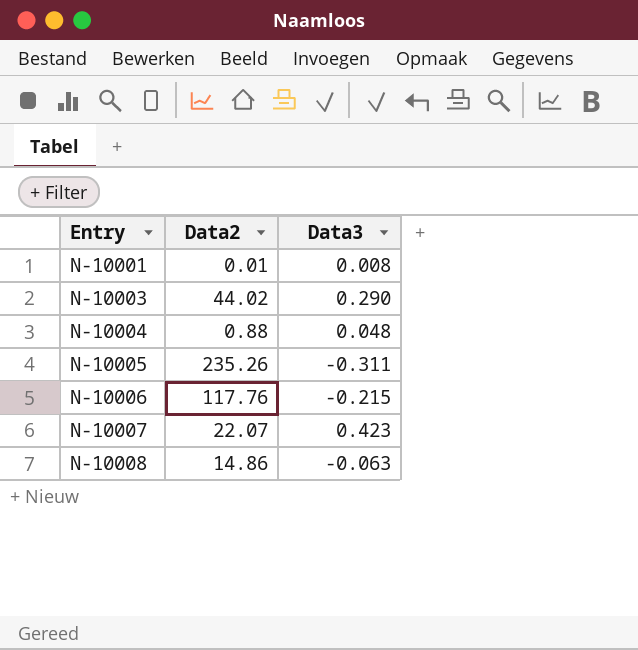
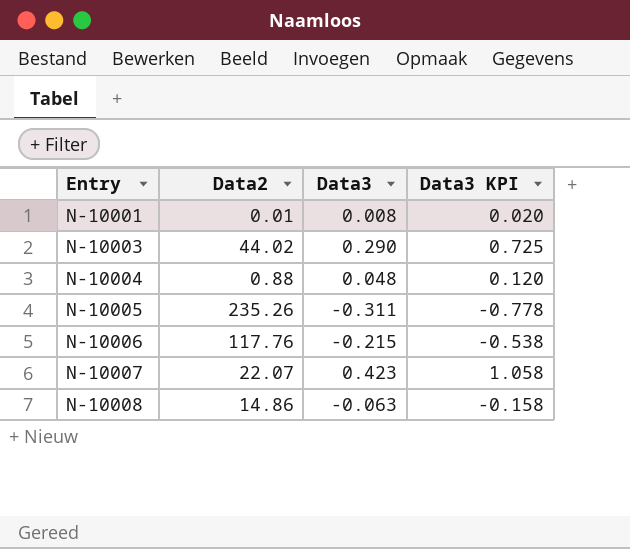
column Data3 KPI | formula: none -> [Data3] * 2.5

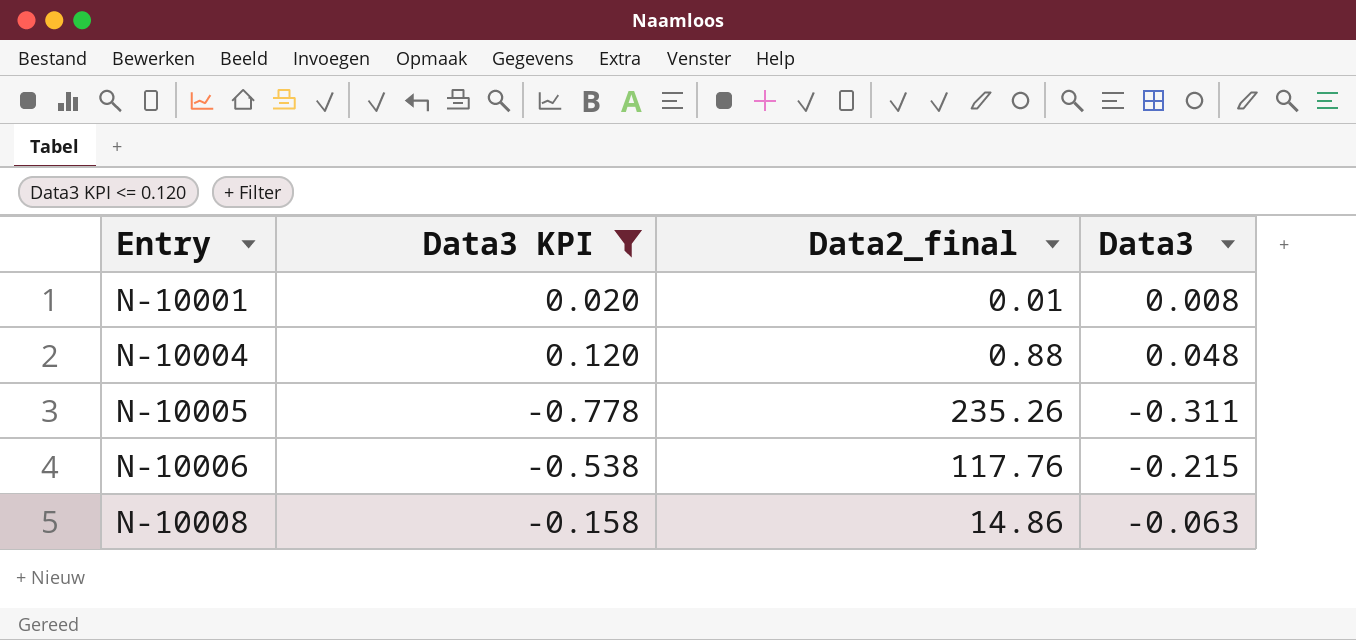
filter: none -> Data3 KPI <= 0.120
column Data3 KPI | position: 4 -> 2
column name: Data2 -> Data2_final

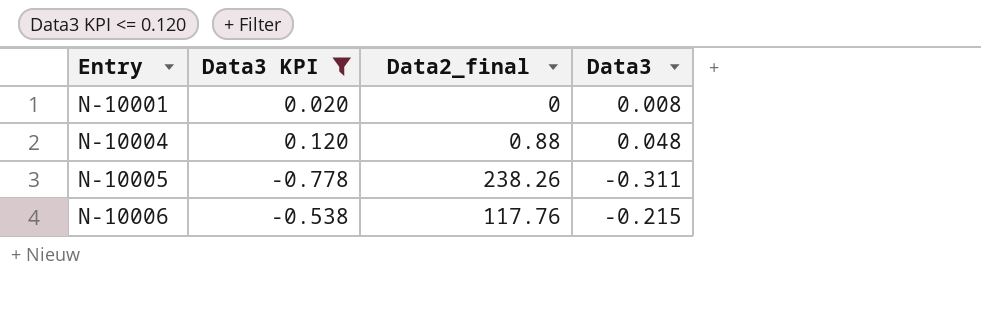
row N-10008: -0.158 | 14.86 | -0.063 -> none
N-10001 | Data2_final: 0.01 -> 0
N-10005 | Data2_final: 235.26 -> 238.26

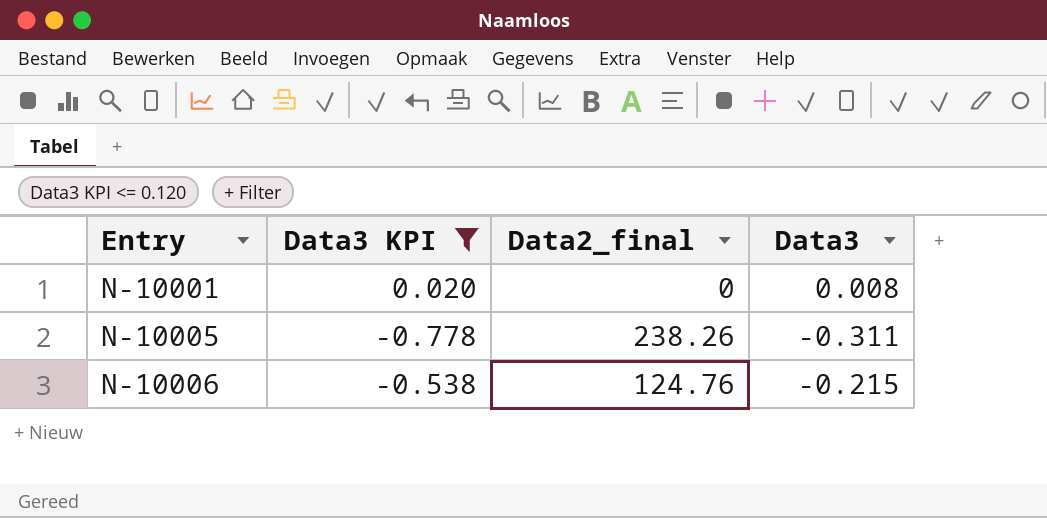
row N-10004: 0.120 | 0.88 | 0.048 -> none
N-10006 | Data2_final: 117.76 -> 124.76

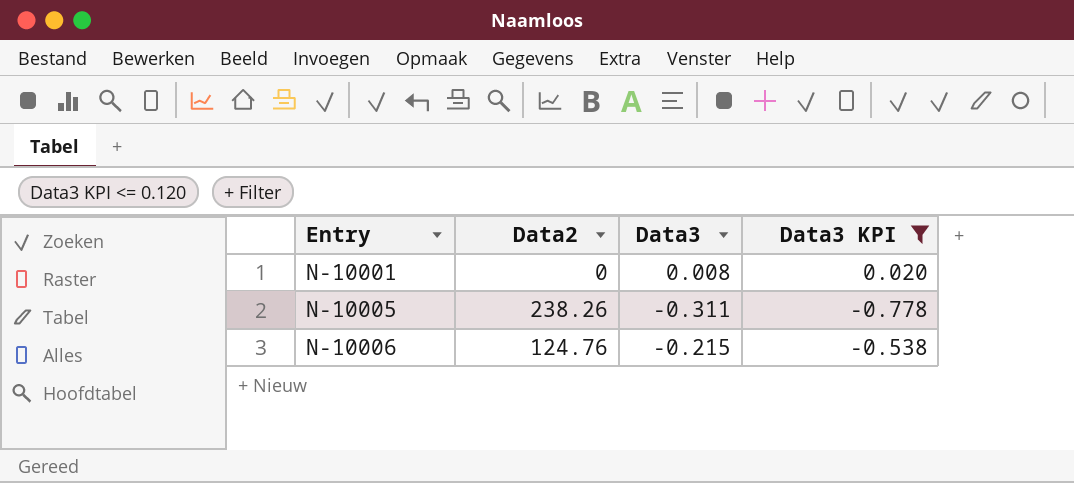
column name: Data2_final -> Data2
column Data3 KPI | position: 2 -> 4

